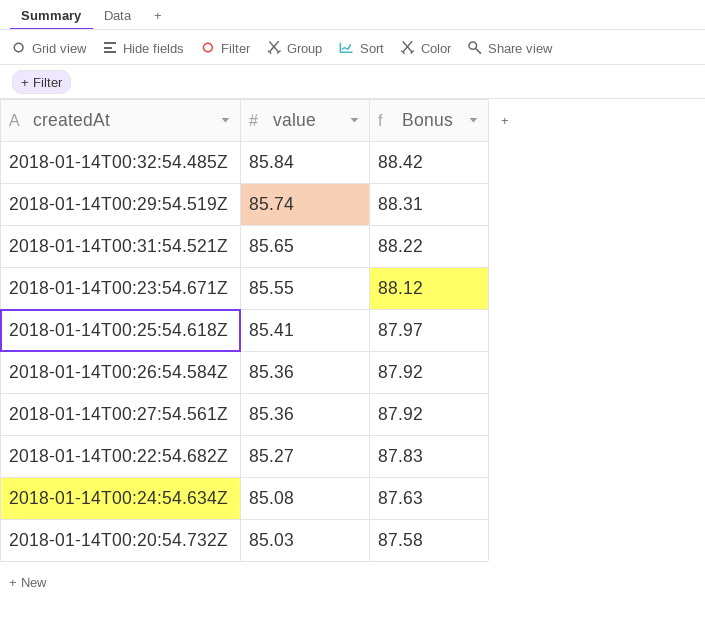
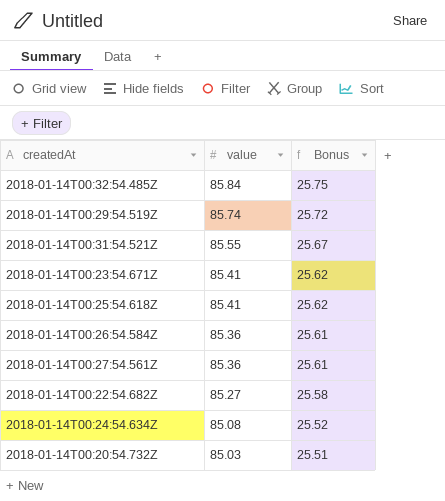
column Bonus | formula: [value] * 1.03 -> [value] * 0.3
2018-01-14T00:31:54.521Z | value: 85.65 -> 85.55
2018-01-14T00:23:54.671Z | value: 85.55 -> 85.41

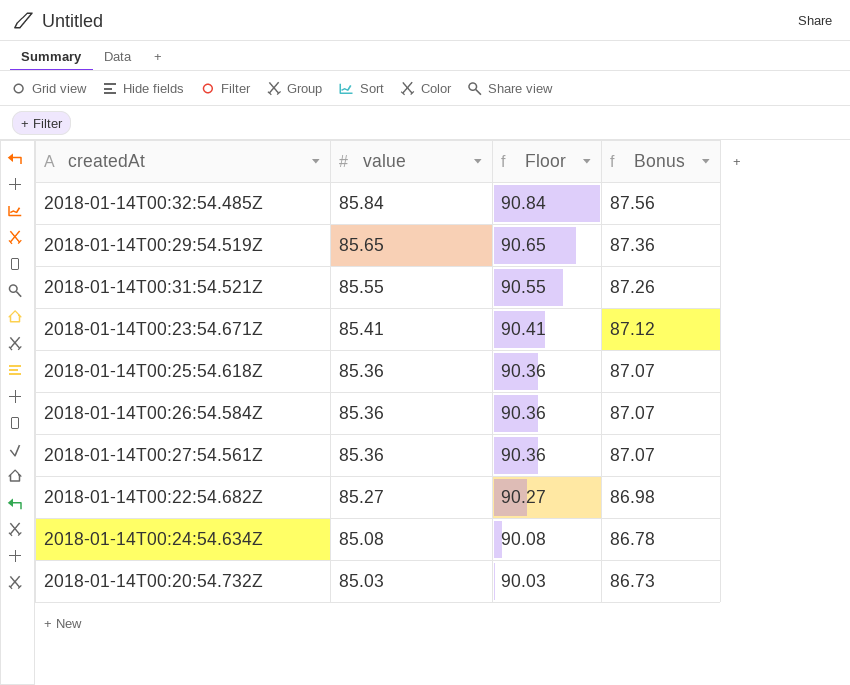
column Floor | formula: none -> [value] + 5
column Bonus | formula: [value] * 0.3 -> [value] * 1.02
2018-01-14T00:29:54.519Z | value: 85.74 -> 85.65
2018-01-14T00:25:54.618Z | value: 85.41 -> 85.36

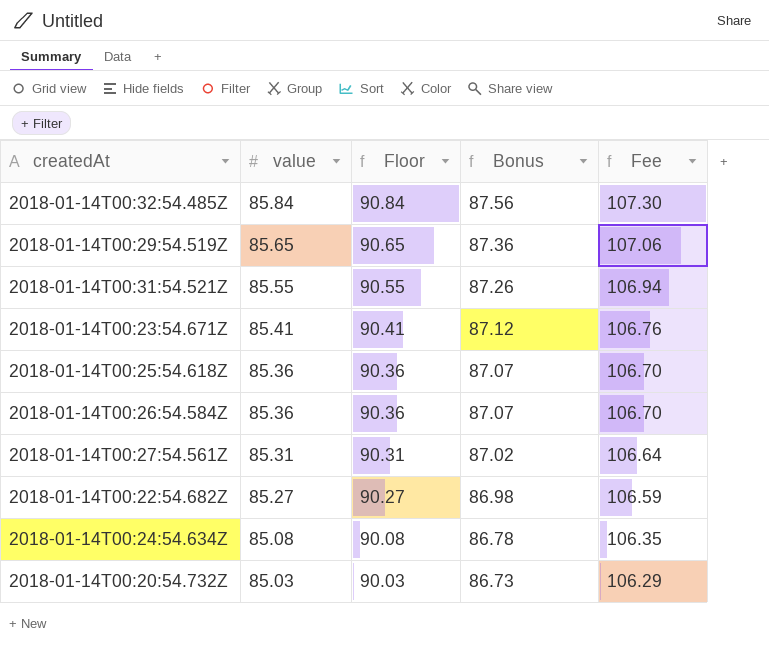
column Fee | formula: none -> [value] * 1.25
2018-01-14T00:27:54.561Z | value: 85.36 -> 85.31
2018-01-14T00:27:54.561Z | Floor: 90.36 -> 90.31
2018-01-14T00:27:54.561Z | Bonus: 87.07 -> 87.02

